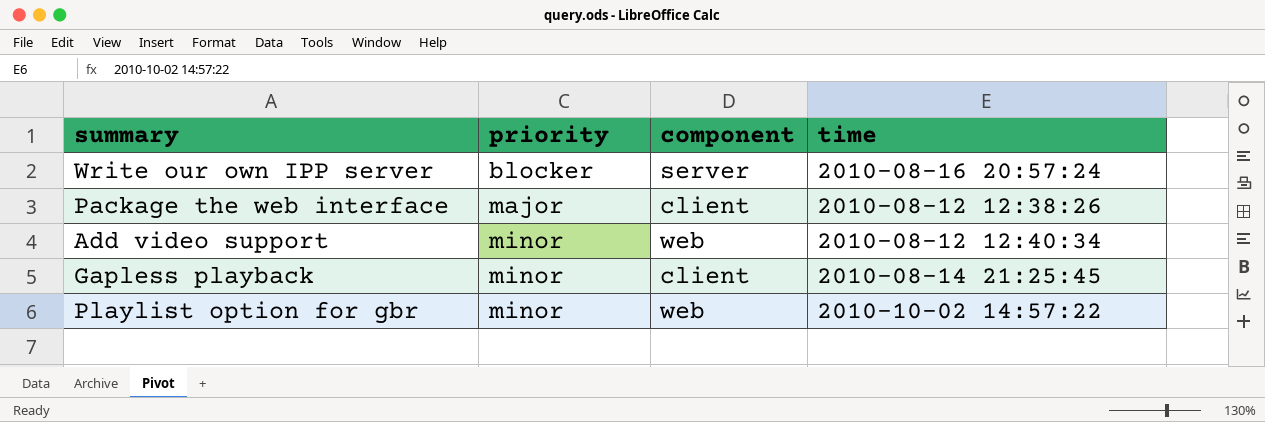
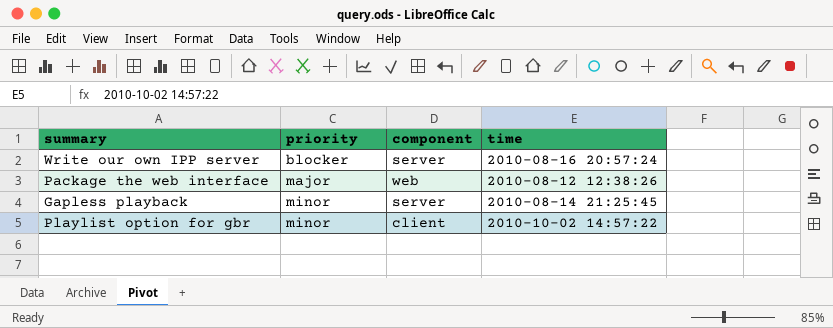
row Add video support: minor | web | 2010-08-12 12:40:34 -> none
Package the web interface | component: client -> web
Gapless playback | component: client -> server
Playlist option for gbr | component: web -> client

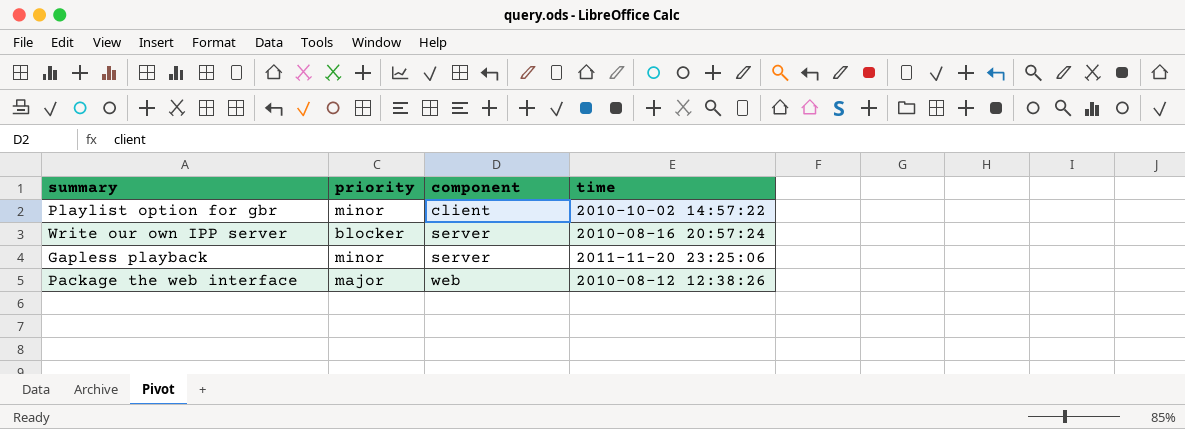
row order: priority ascending -> component ascending
Gapless playback | time: 2010-08-14 21:25:45 -> 2011-11-20 23:25:06

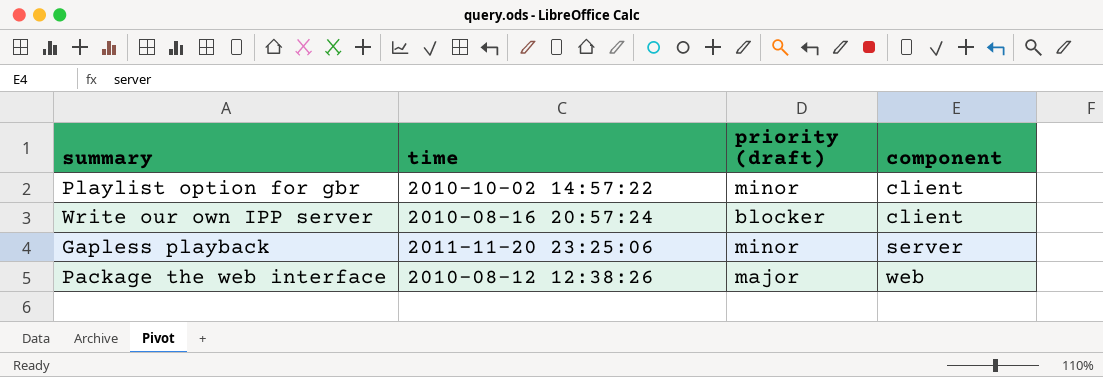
column time | position: 4 -> 2
column name: priority -> priority (draft)
Write our own IPP server | component: server -> client

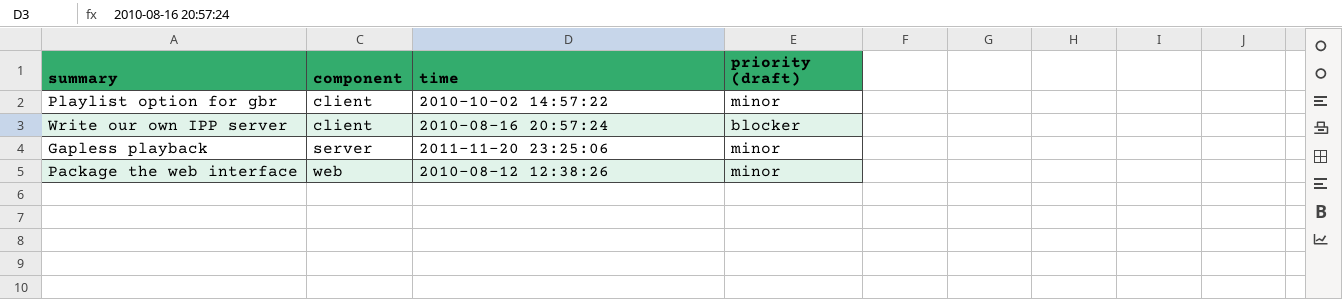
column component | position: 4 -> 2
Package the web interface | priority (draft): major -> minor

